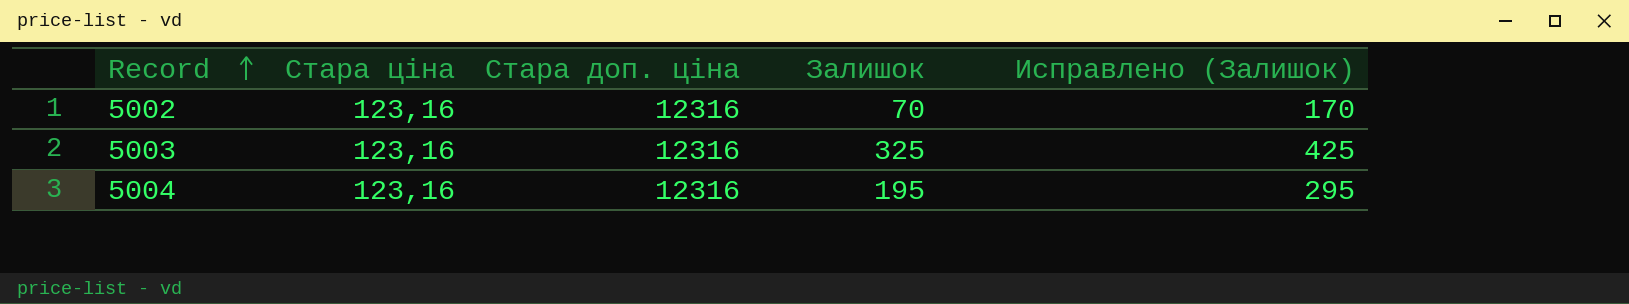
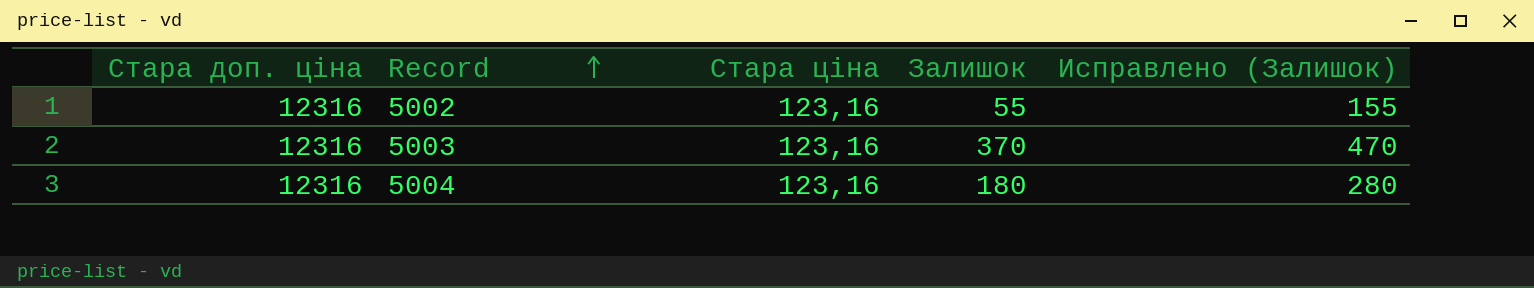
column Стара доп. ціна | position: 3 -> 1
5002 | Залишок: 70 -> 55
5002 | Исправлено (Залишок): 170 -> 155
5003 | Залишок: 325 -> 370
5003 | Исправлено (Залишок): 425 -> 470
5004 | Залишок: 195 -> 180
5004 | Исправлено (Залишок): 295 -> 280

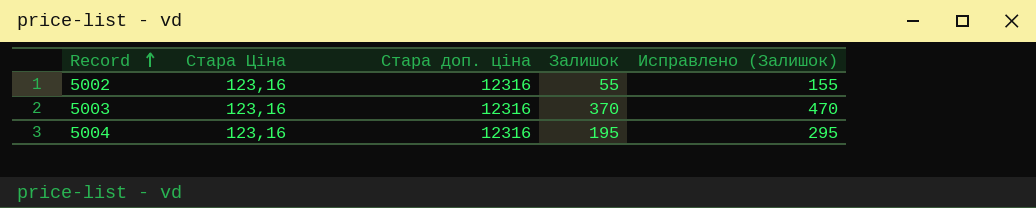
column name: Стара ціна -> Стара Ціна
column Стара доп. ціна | position: 1 -> 3
5004 | Залишок: 180 -> 195
5004 | Исправлено (Залишок): 280 -> 295

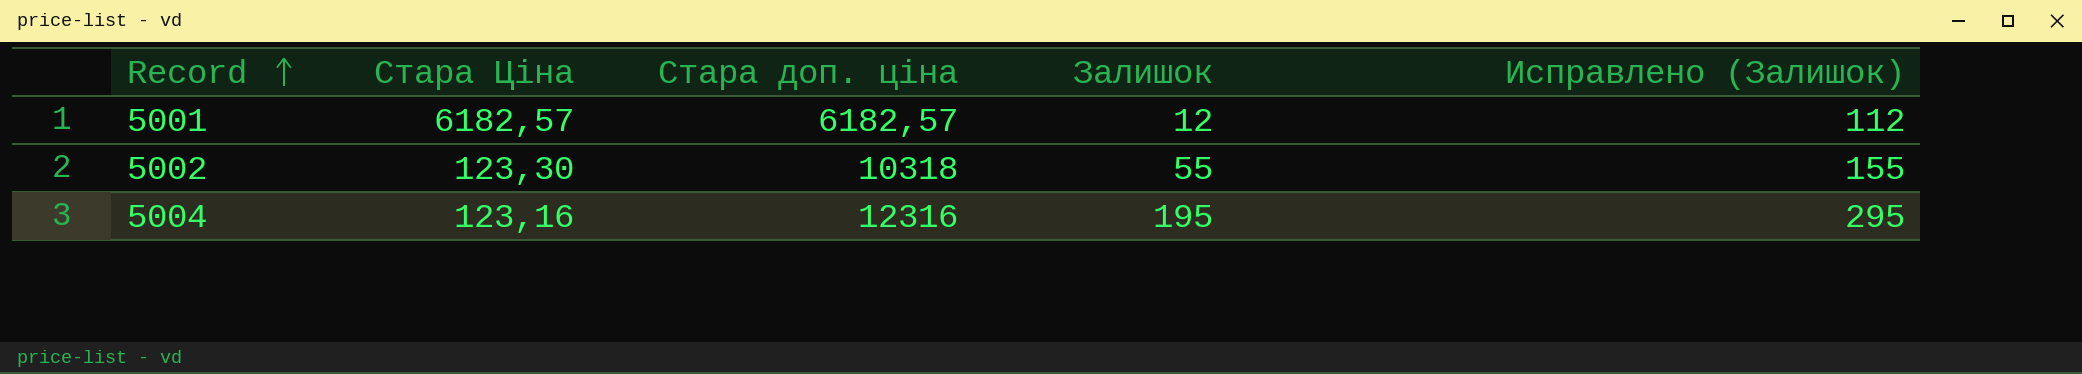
row 5003: 123,16 | 12316 | 370 | 470 -> none
row 5001: none -> 6182,57 | 6182,57 | 12 | 112
5002 | Стара Ціна: 123,16 -> 123,30
5002 | Стара доп. ціна: 12316 -> 10318

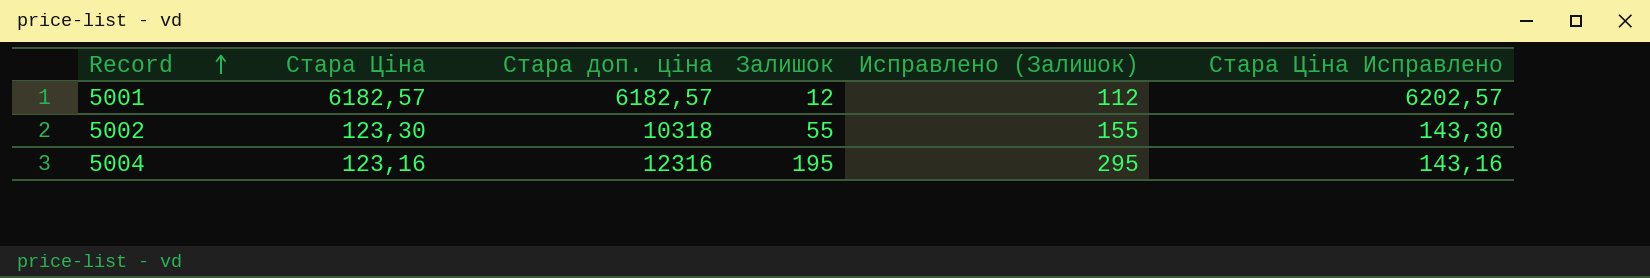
column Стара Ціна Исправлено | formula: none -> [Стара Ціна] + 20

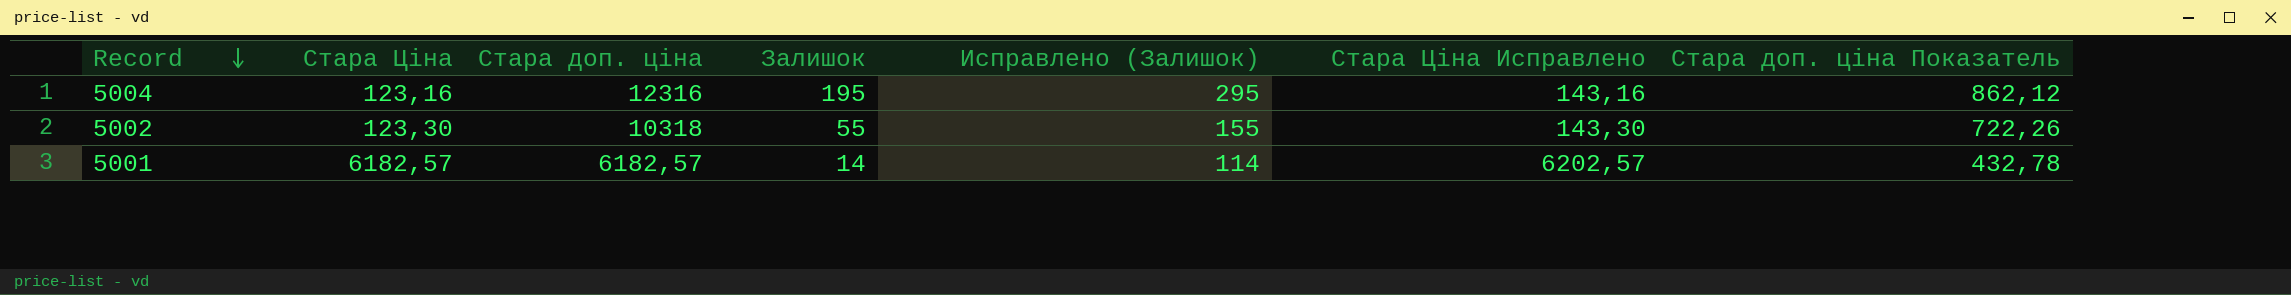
row order: Record ascending -> Record descending
column Стара доп. ціна Показатель | formula: none -> [Стара доп. ціна] * 0,07
5001 | Залишок: 12 -> 14
5001 | Исправлено (Залишок): 112 -> 114

